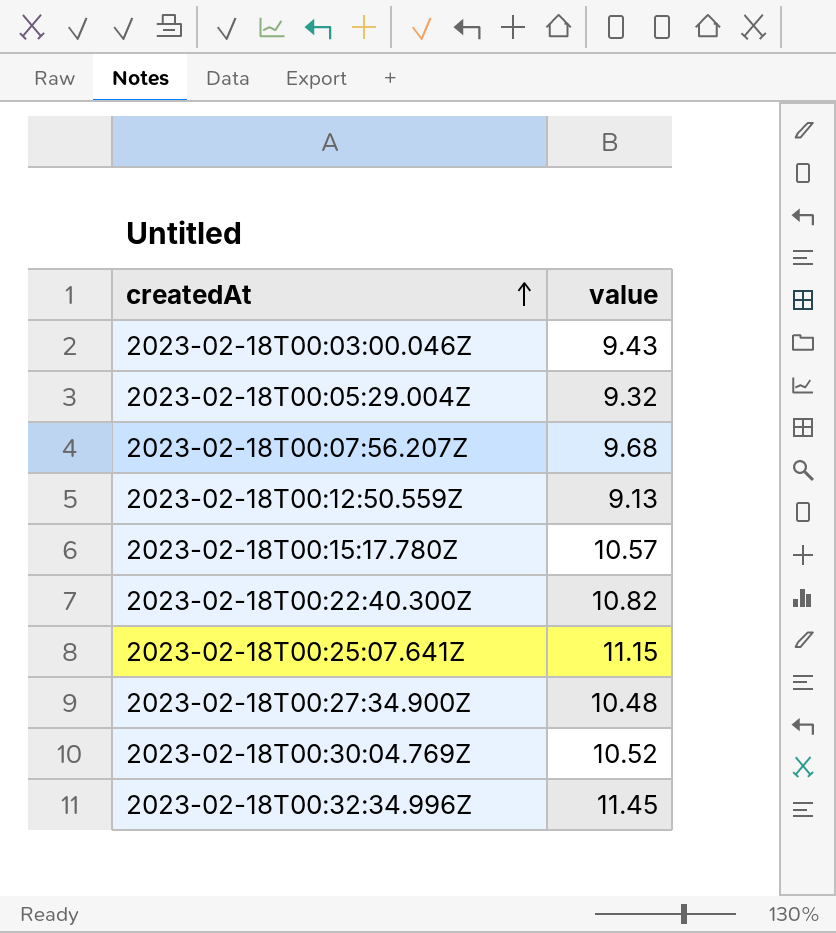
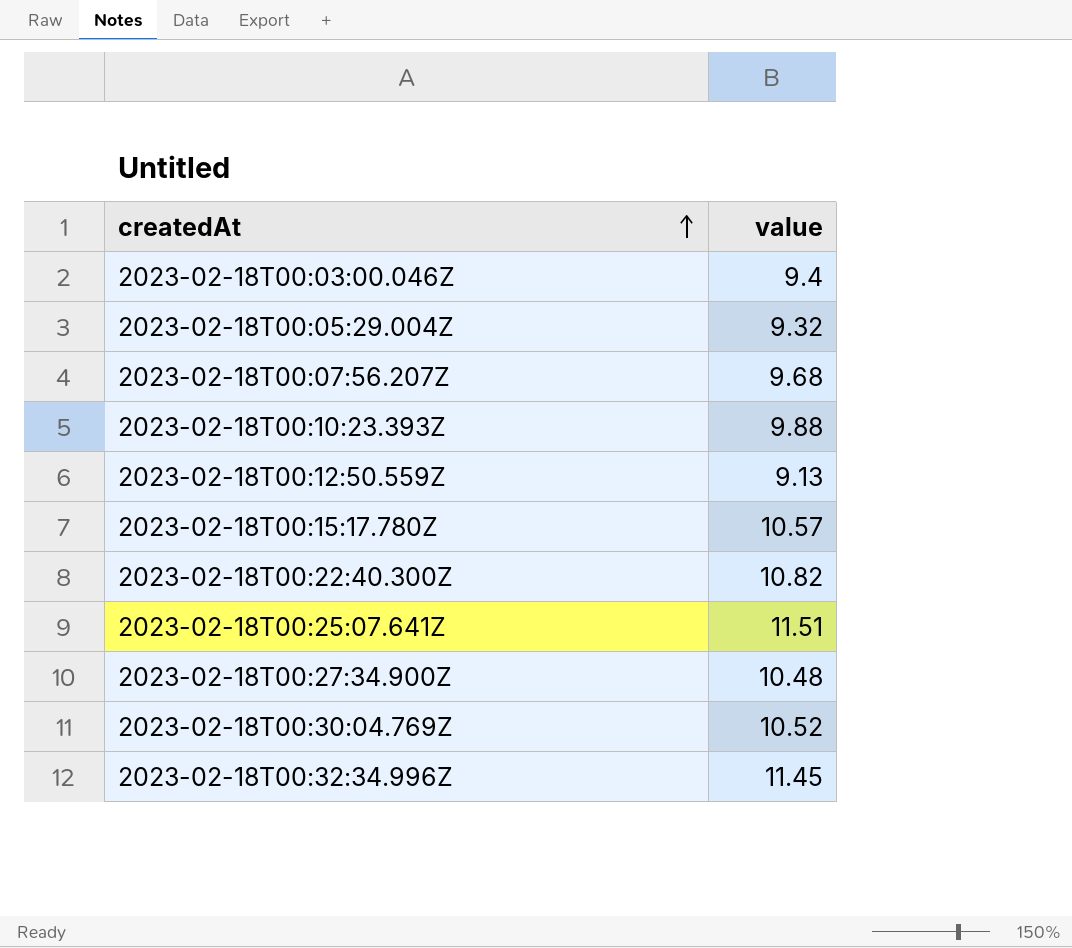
2023-02-18T00:03:00.046Z | value: 9.43 -> 9.4
row 2023-02-18T00:10:23.393Z: none -> 9.88
2023-02-18T00:25:07.641Z | value: 11.15 -> 11.51

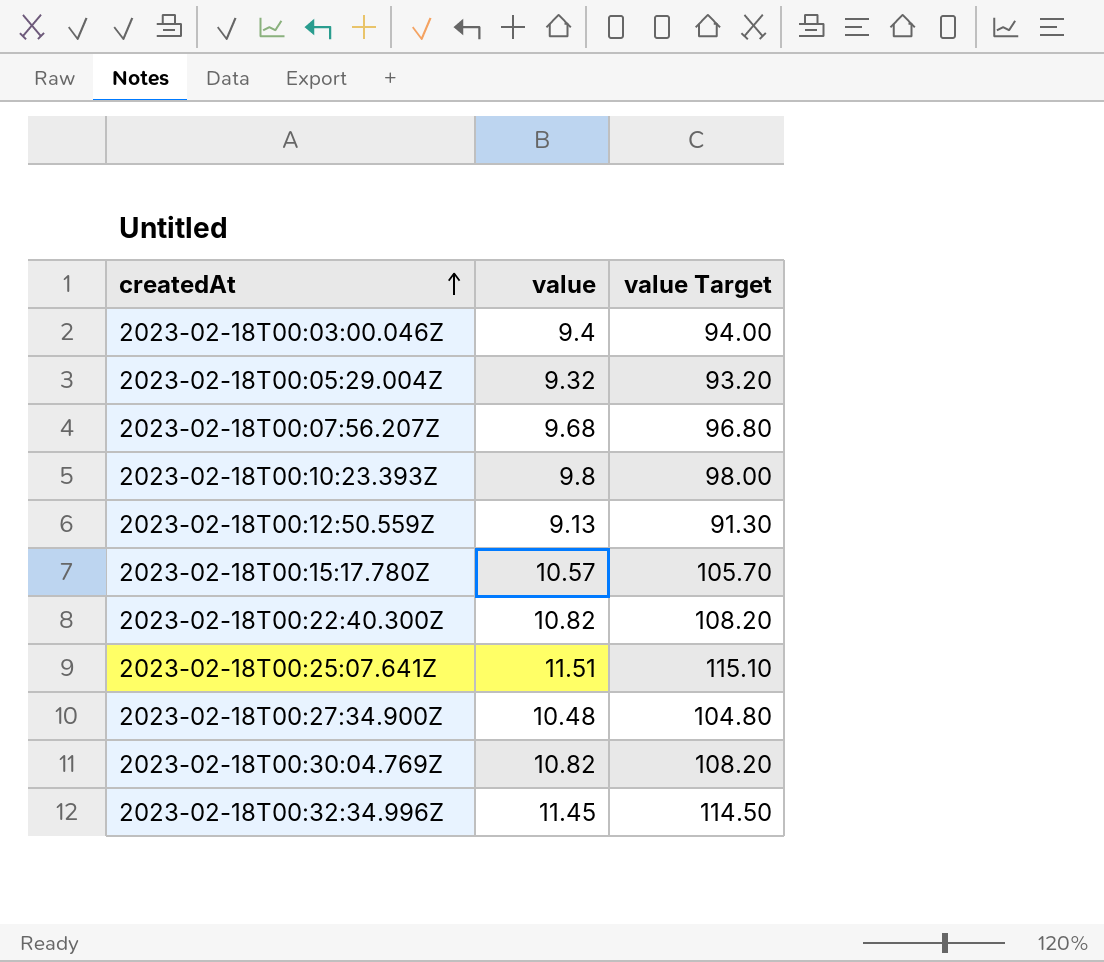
column value Target | formula: none -> [value] * 10
2023-02-18T00:10:23.393Z | value: 9.88 -> 9.8
2023-02-18T00:30:04.769Z | value: 10.52 -> 10.82

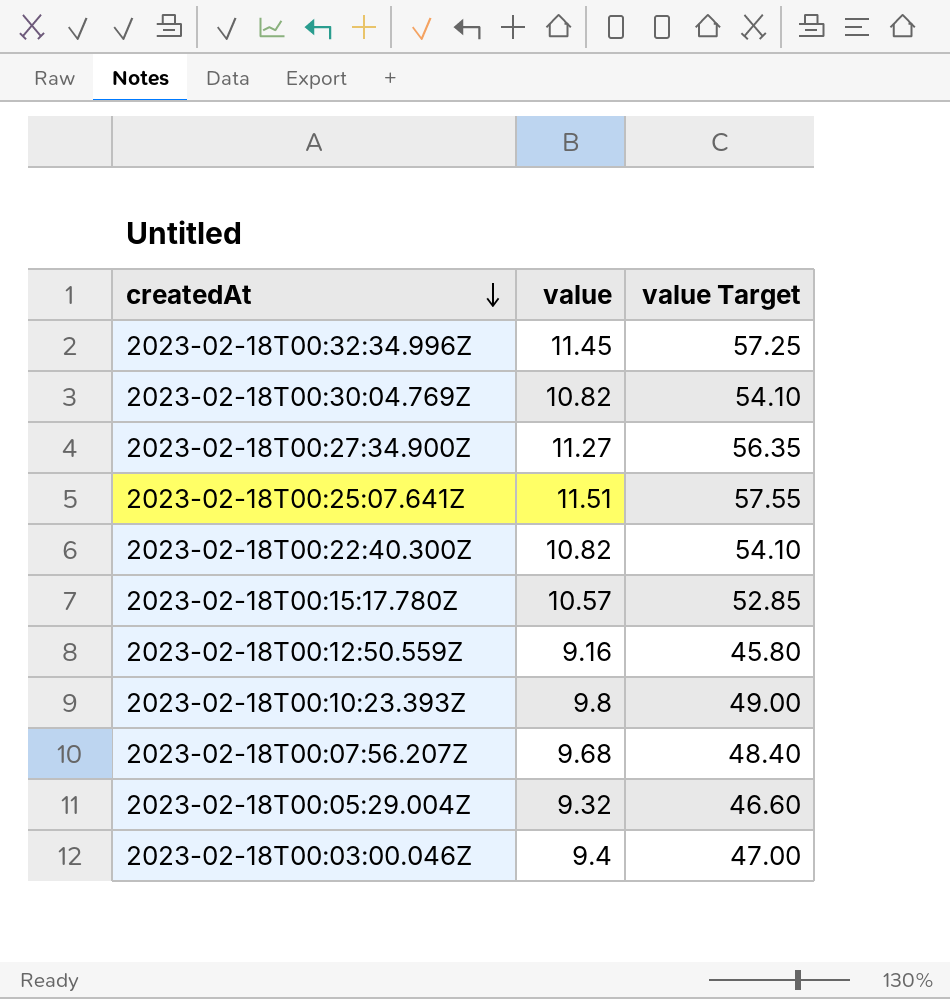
row order: createdAt ascending -> createdAt descending
column value Target | formula: [value] * 10 -> [value] * 5
2023-02-18T00:27:34.900Z | value: 10.48 -> 11.27
2023-02-18T00:12:50.559Z | value: 9.13 -> 9.16

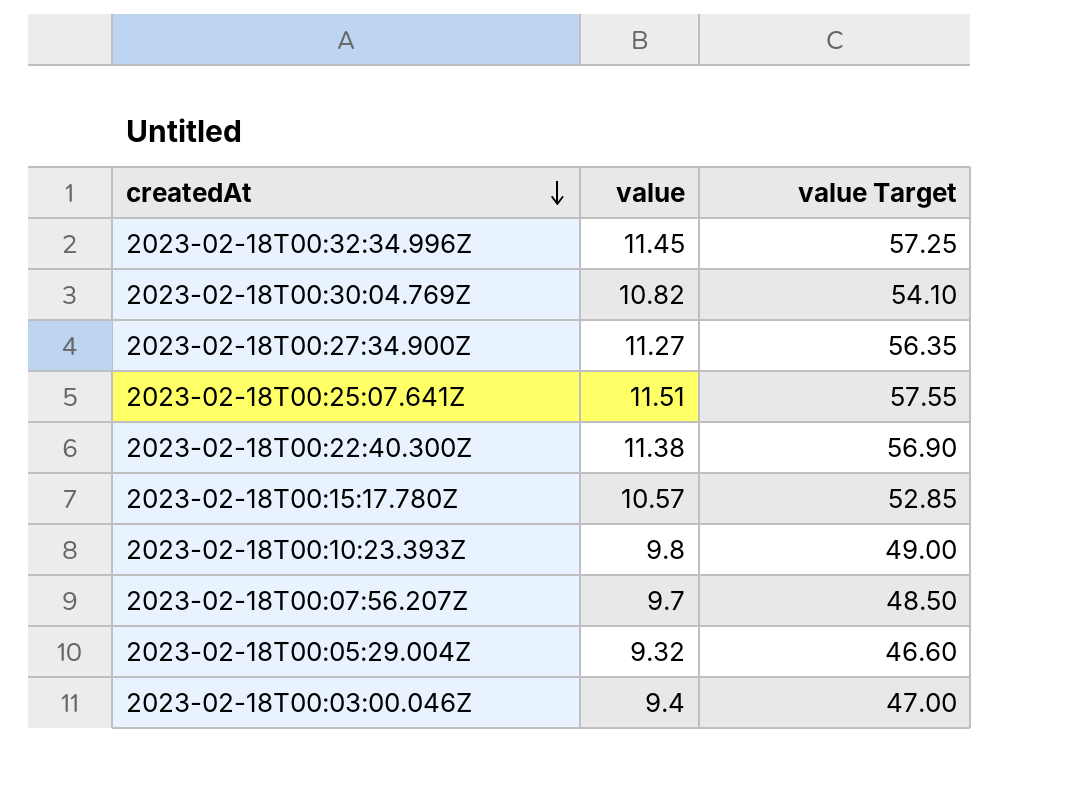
row 2023-02-18T00:12:50.559Z: 9.16 | 45.80 -> none
2023-02-18T00:22:40.300Z | value: 10.82 -> 11.38
2023-02-18T00:22:40.300Z | value Target: 54.10 -> 56.90
2023-02-18T00:07:56.207Z | value: 9.68 -> 9.7
2023-02-18T00:07:56.207Z | value Target: 48.40 -> 48.50

